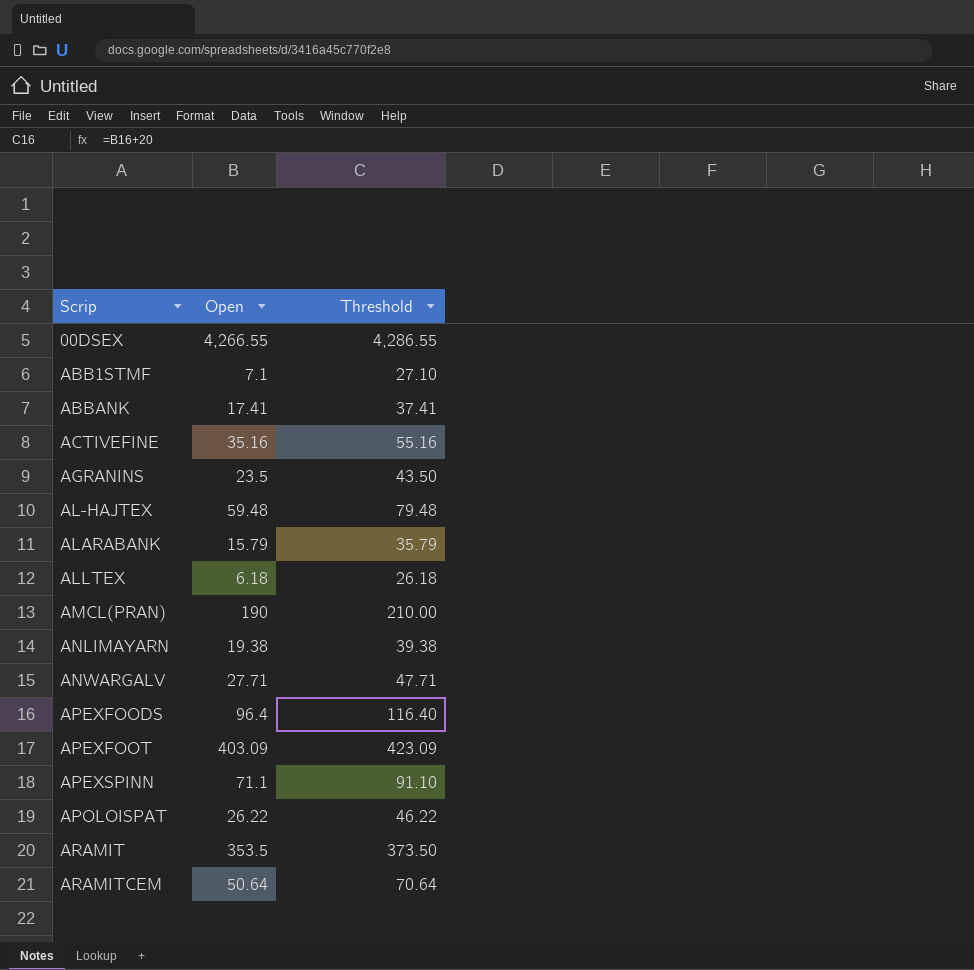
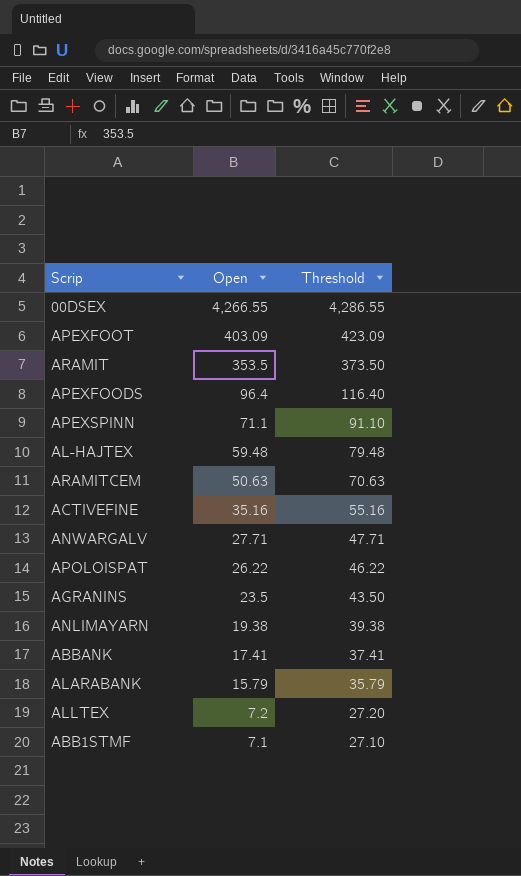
row order: Scrip ascending -> Open descending
row AMCL(PRAN): 190 | 210.00 -> none
ARAMITCEM | Open: 50.64 -> 50.63
ARAMITCEM | Threshold: 70.64 -> 70.63
ALLTEX | Open: 6.18 -> 7.2
ALLTEX | Threshold: 26.18 -> 27.20

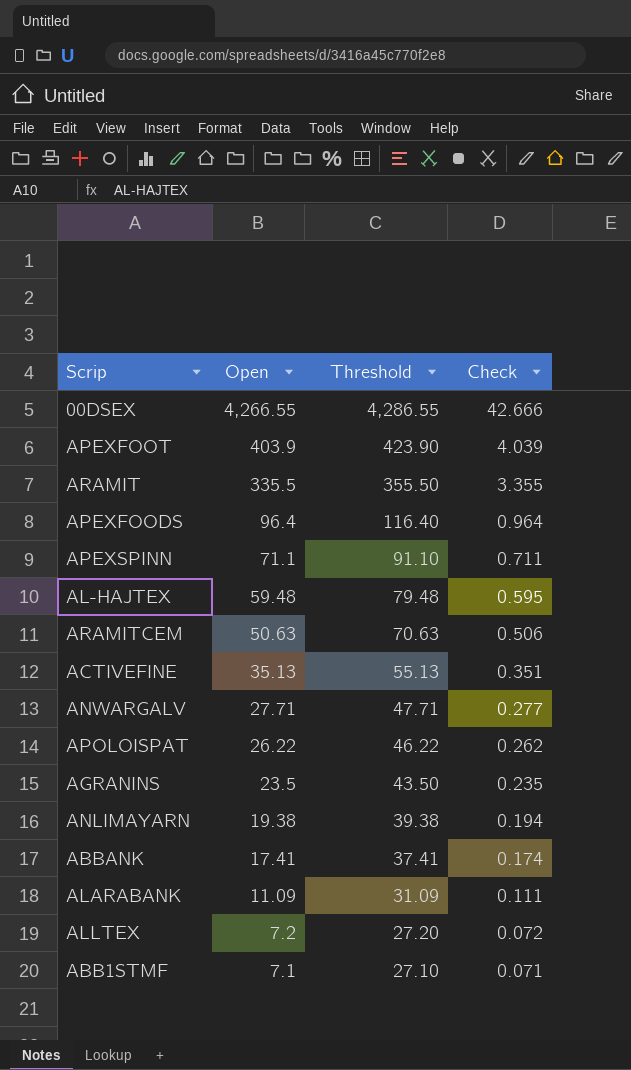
column Check | formula: none -> [Open] * 0.01
APEXFOOT | Open: 403.09 -> 403.9
APEXFOOT | Threshold: 423.09 -> 423.90
ARAMIT | Open: 353.5 -> 335.5
ARAMIT | Threshold: 373.50 -> 355.50
ACTIVEFINE | Open: 35.16 -> 35.13
ACTIVEFINE | Threshold: 55.16 -> 55.13
ALARABANK | Open: 15.79 -> 11.09
ALARABANK | Threshold: 35.79 -> 31.09

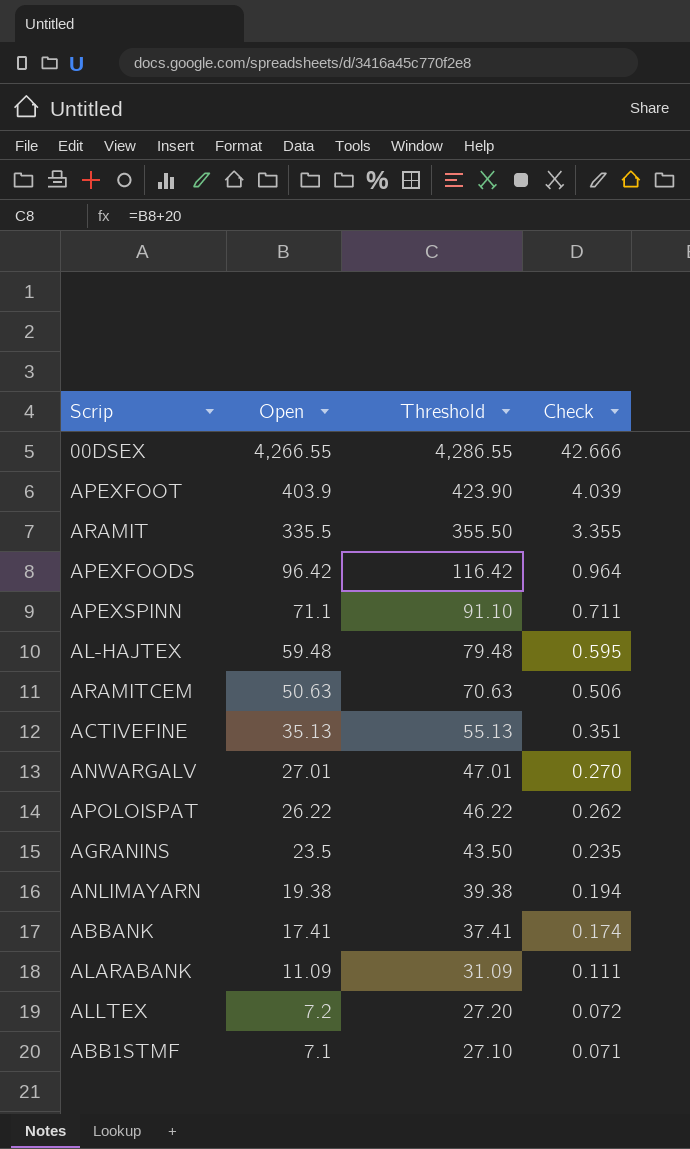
APEXFOODS | Open: 96.4 -> 96.42
APEXFOODS | Threshold: 116.40 -> 116.42
ANWARGALV | Open: 27.71 -> 27.01
ANWARGALV | Threshold: 47.71 -> 47.01
ANWARGALV | Check: 0.277 -> 0.270

